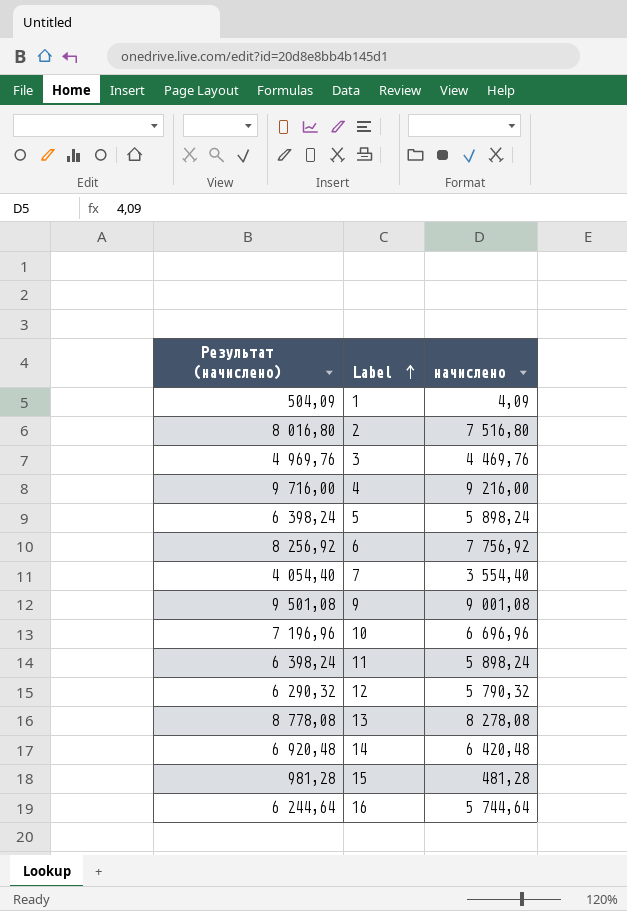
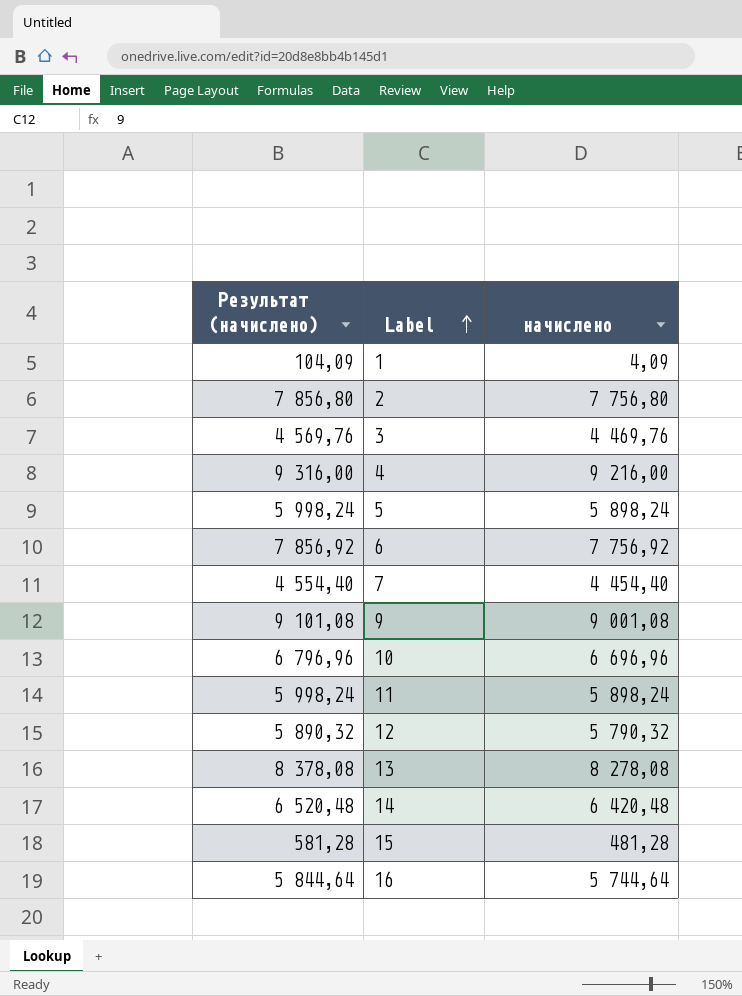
column Результат (начислено) | formula: [начислено] + 500 -> [начислено] + 100
2 | начислено: 7 516,80 -> 7 756,80
7 | начислено: 3 554,40 -> 4 454,40

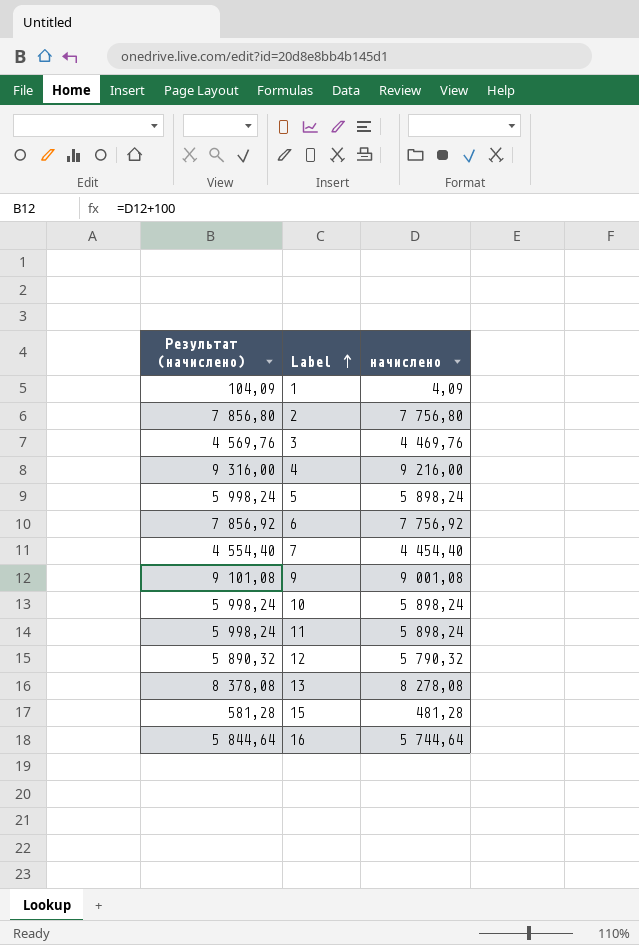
row 14: 6 520,48 | 6 420,48 -> none
10 | Результат (начислено): 6 796,96 -> 5 998,24
10 | начислено: 6 696,96 -> 5 898,24

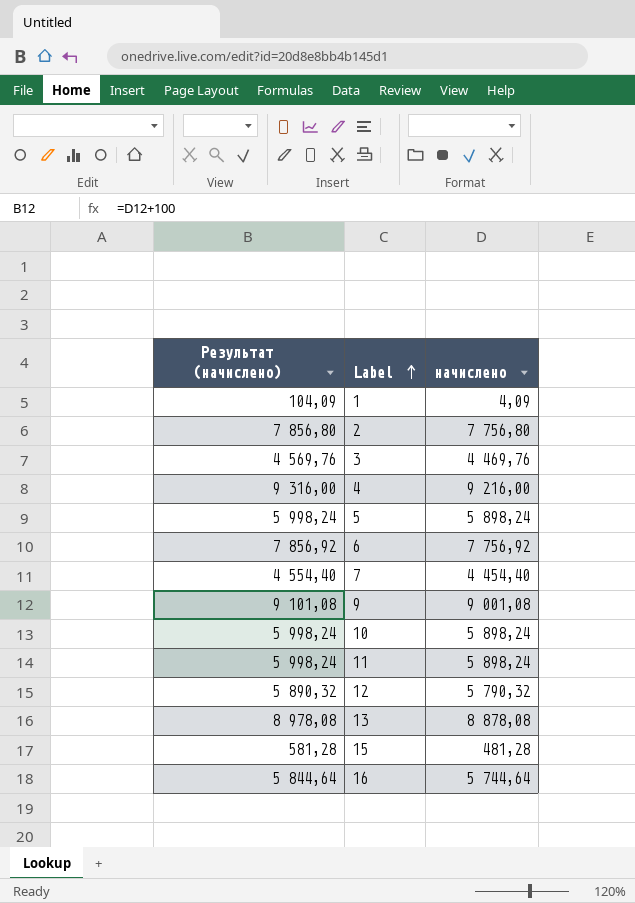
13 | Результат (начислено): 8 378,08 -> 8 978,08
13 | начислено: 8 278,08 -> 8 878,08

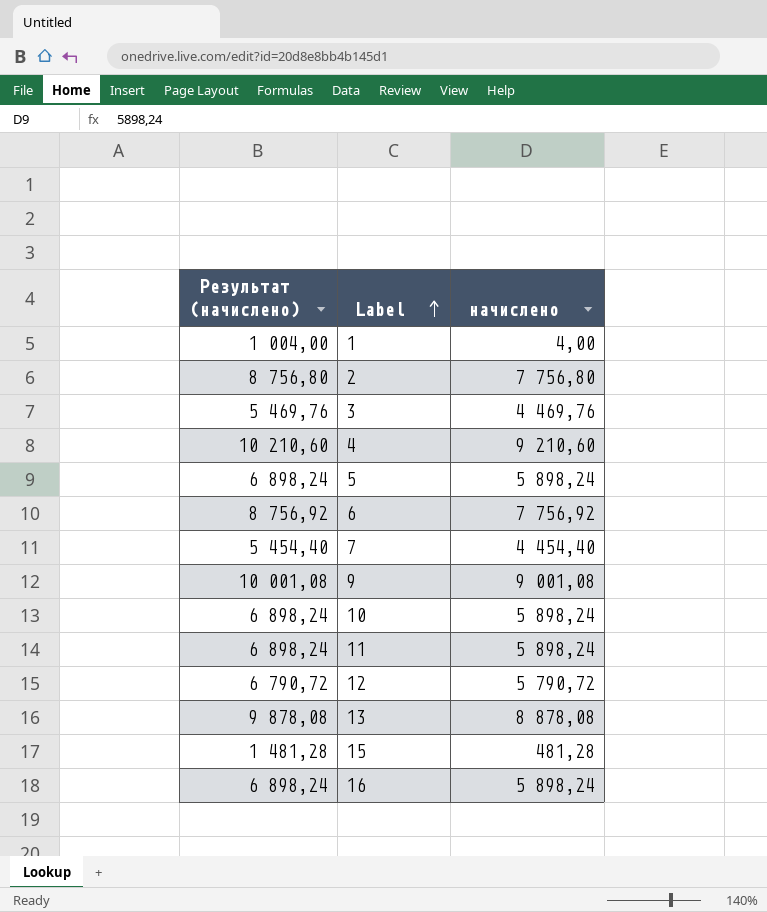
column Результат (начислено) | formula: [начислено] + 100 -> [начислено] + 1000
1 | начислено: 4,09 -> 4,00
4 | начислено: 9 216,00 -> 9 210,60
12 | начислено: 5 790,32 -> 5 790,72
16 | начислено: 5 744,64 -> 5 898,24

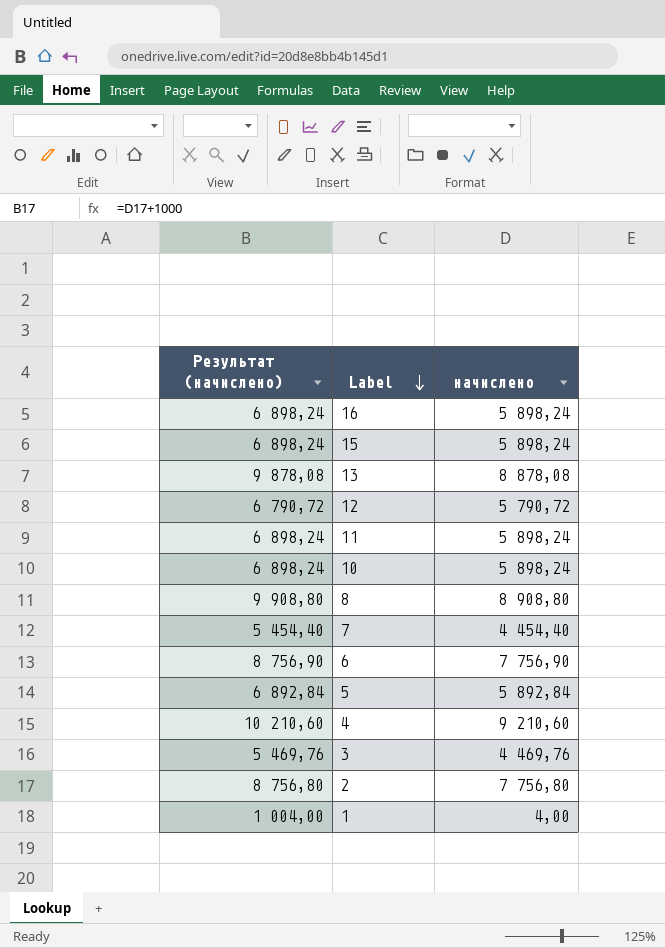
row order: Label ascending -> Label descending
row 9: 10 001,08 | 9 001,08 -> none
15 | Результат (начислено): 1 481,28 -> 6 898,24
15 | начислено: 481,28 -> 5 898,24
row 8: none -> 9 908,80 | 8 908,80
6 | Результат (начислено): 8 756,92 -> 8 756,90
6 | начислено: 7 756,92 -> 7 756,90
5 | Результат (начислено): 6 898,24 -> 6 892,84
5 | начислено: 5 898,24 -> 5 892,84

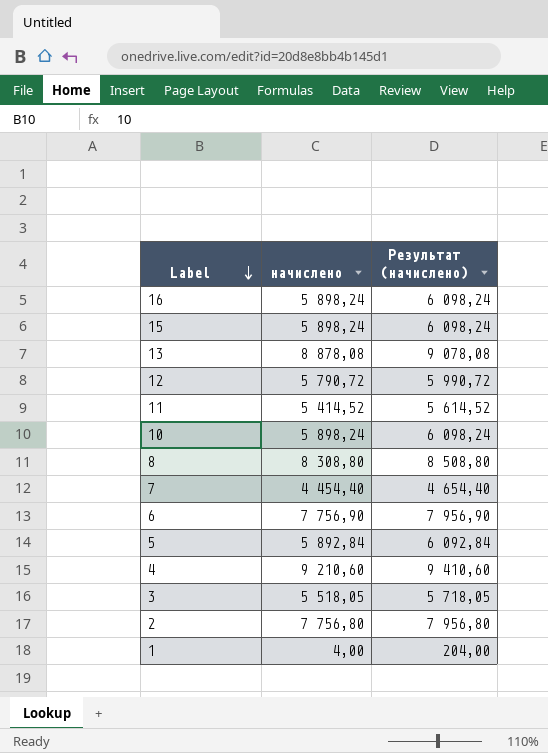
column Результат (начислено) | formula: [начислено] + 1000 -> [начислено] + 200
column Результат (начислено) | position: 1 -> 3
11 | начислено: 5 898,24 -> 5 414,52
8 | начислено: 8 908,80 -> 8 308,80
3 | начислено: 4 469,76 -> 5 518,05

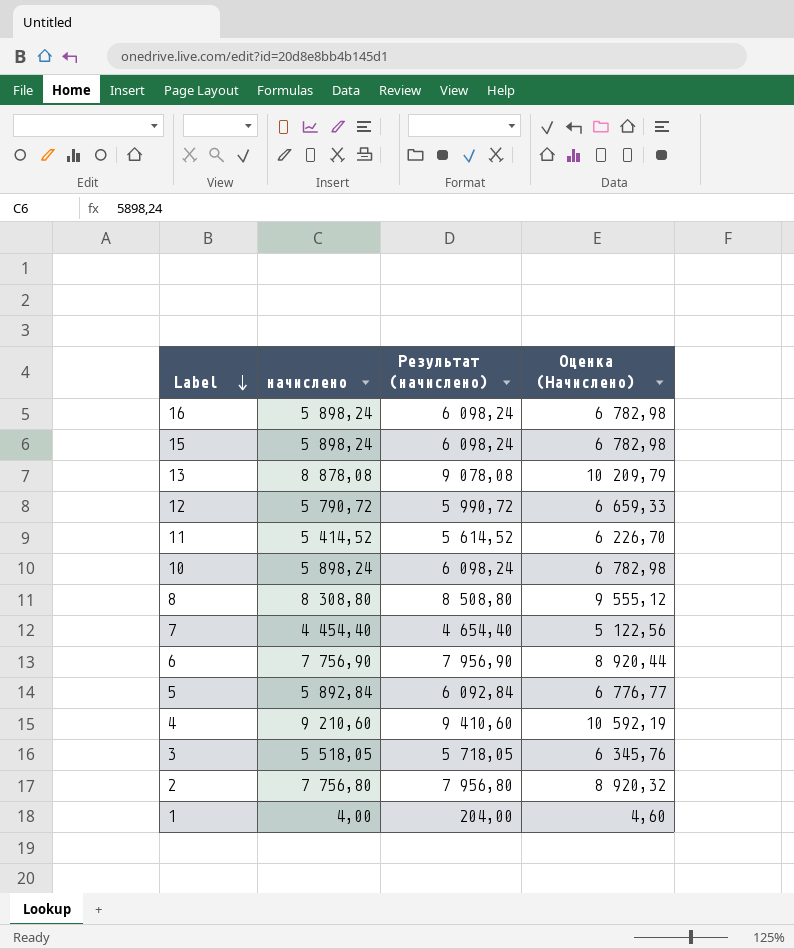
column Оценка (Начислено) | formula: none -> [начислено] * 1,15

